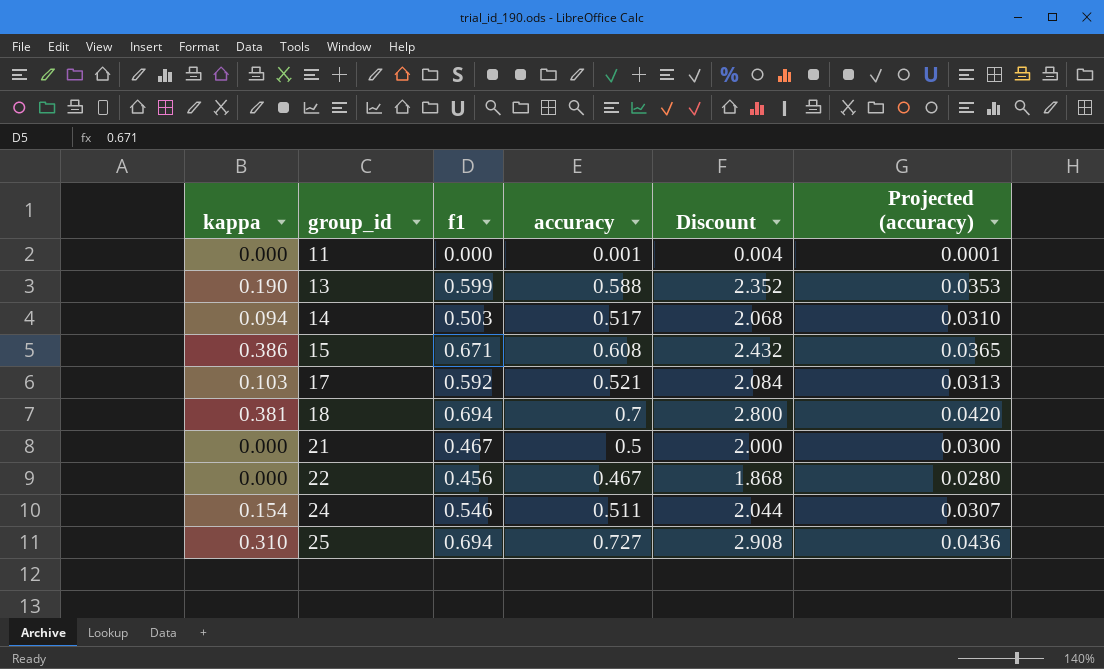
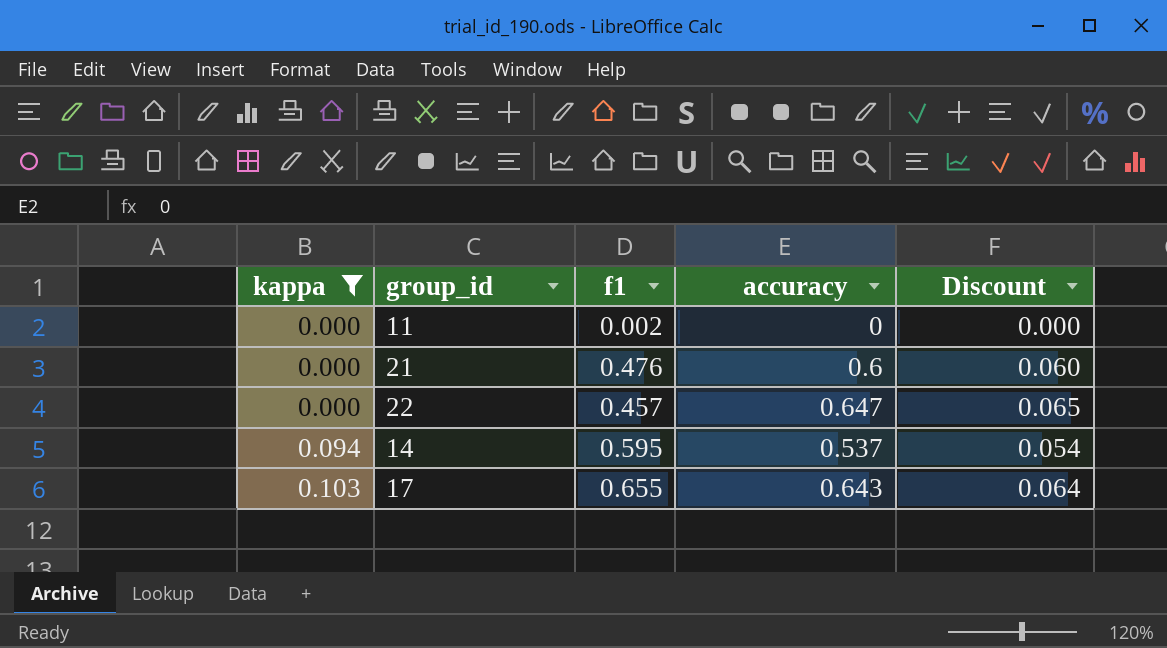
filter: none -> kappa <= 0.103
row order: group_id ascending -> kappa ascending
column Projected (accuracy) | formula: [accuracy] * 0.06 -> none
column Discount | formula: [accuracy] * 4 -> [accuracy] * 0.1
11 | f1: 0.000 -> 0.002
11 | accuracy: 0.001 -> 0
21 | f1: 0.467 -> 0.476
21 | accuracy: 0.5 -> 0.6
22 | f1: 0.456 -> 0.457
22 | accuracy: 0.467 -> 0.647
14 | f1: 0.503 -> 0.595
14 | accuracy: 0.517 -> 0.537
17 | f1: 0.592 -> 0.655
17 | accuracy: 0.521 -> 0.643

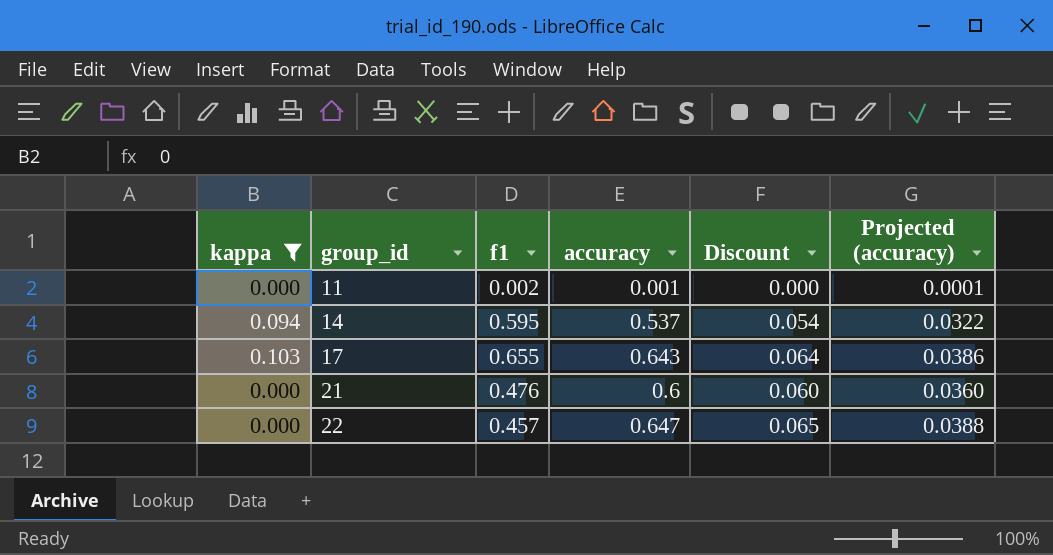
row order: kappa ascending -> group_id ascending
column Projected (accuracy) | formula: none -> [accuracy] * 0.06
11 | accuracy: 0 -> 0.001

